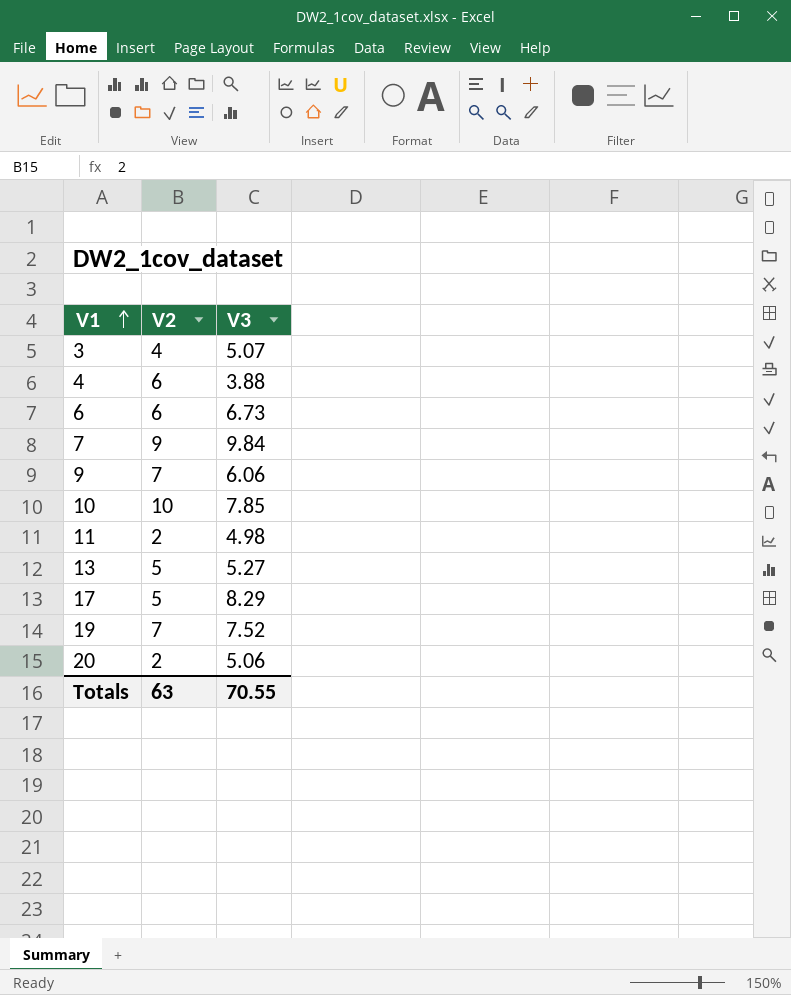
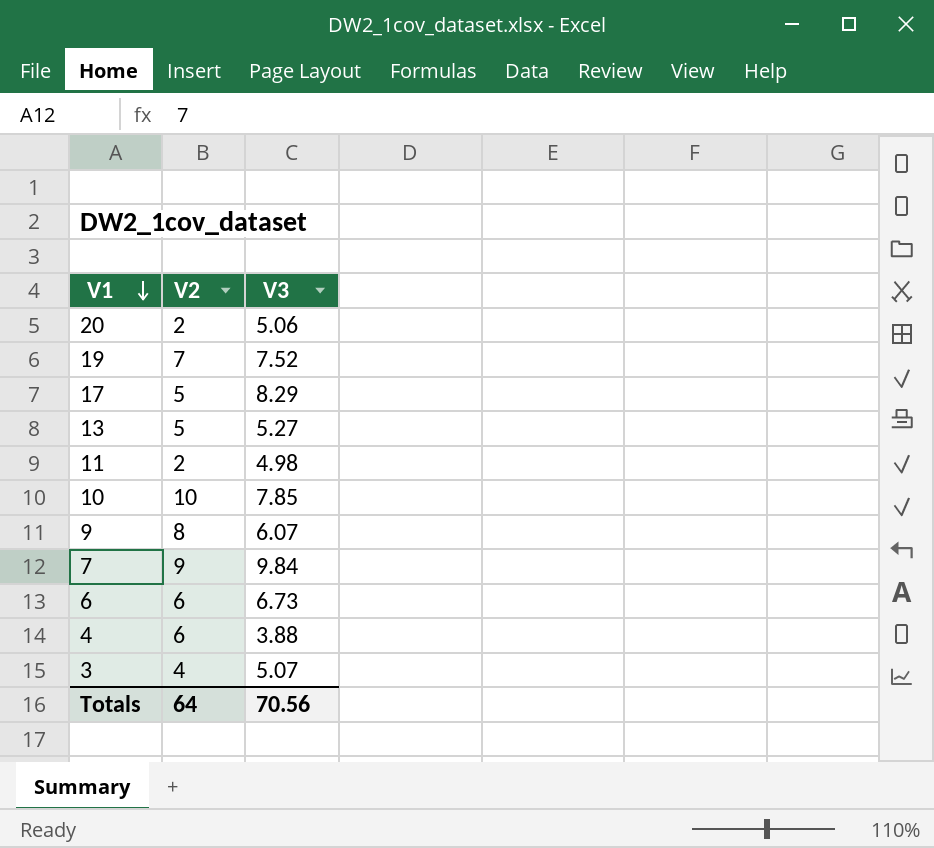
row order: V1 ascending -> V1 descending
9 | V2: 7 -> 8
9 | V3: 6.06 -> 6.07
Totals | V2: 63 -> 64
Totals | V3: 70.55 -> 70.56

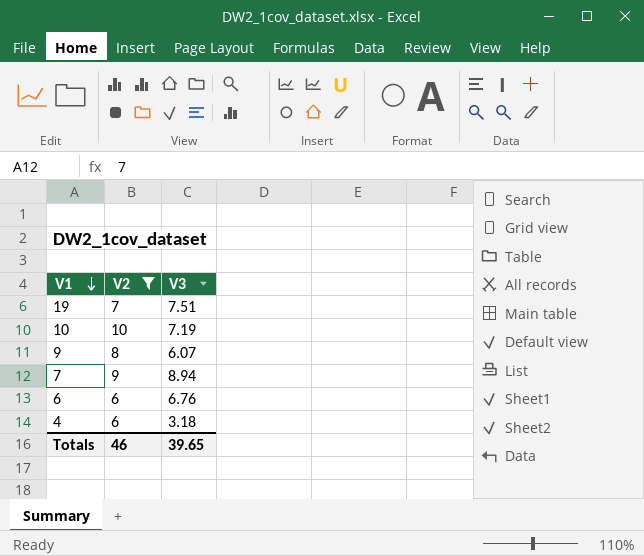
filter: none -> V2 >= 6
19 | V3: 7.52 -> 7.51
10 | V3: 7.85 -> 7.19
7 | V3: 9.84 -> 8.94
6 | V3: 6.73 -> 6.76
4 | V3: 3.88 -> 3.18
Totals | V2: 64 -> 46
Totals | V3: 70.56 -> 39.65

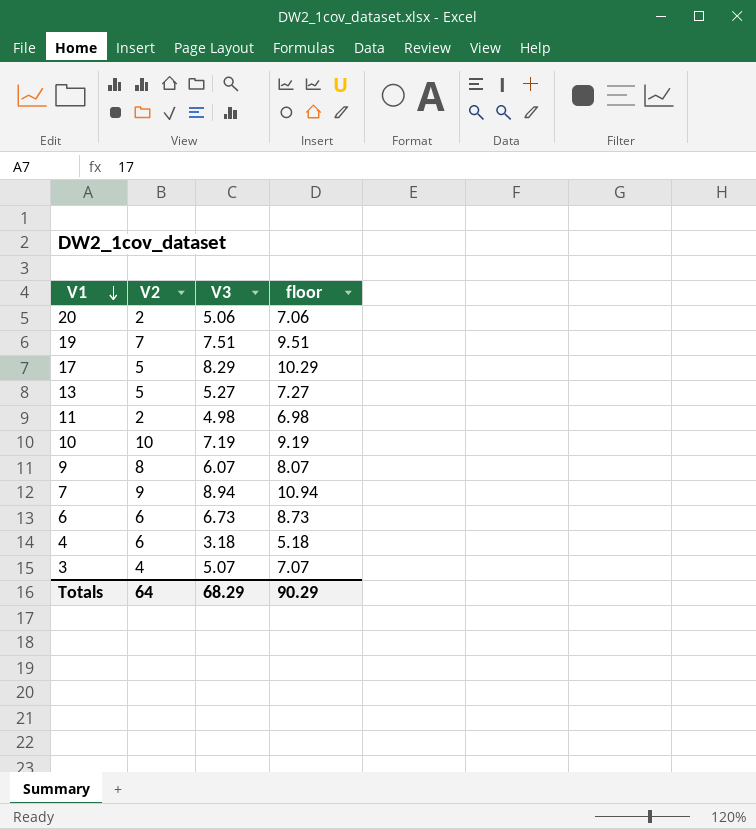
filter: V2 >= 6 -> none
column floor | formula: none -> [V3] + 2
6 | V3: 6.76 -> 6.73
Totals | V2: 46 -> 64
Totals | V3: 39.65 -> 68.29

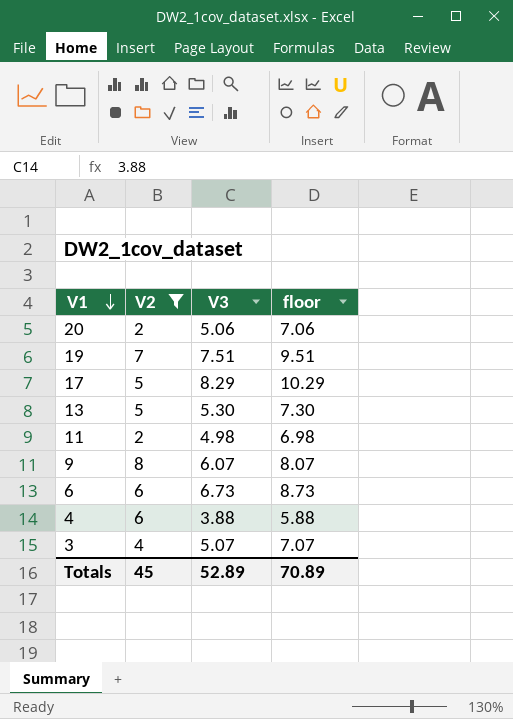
filter: none -> V2 <= 8
13 | V3: 5.27 -> 5.30
13 | floor: 7.27 -> 7.30
4 | V3: 3.18 -> 3.88
4 | floor: 5.18 -> 5.88
Totals | V2: 64 -> 45
Totals | V3: 68.29 -> 52.89
Totals | floor: 90.29 -> 70.89

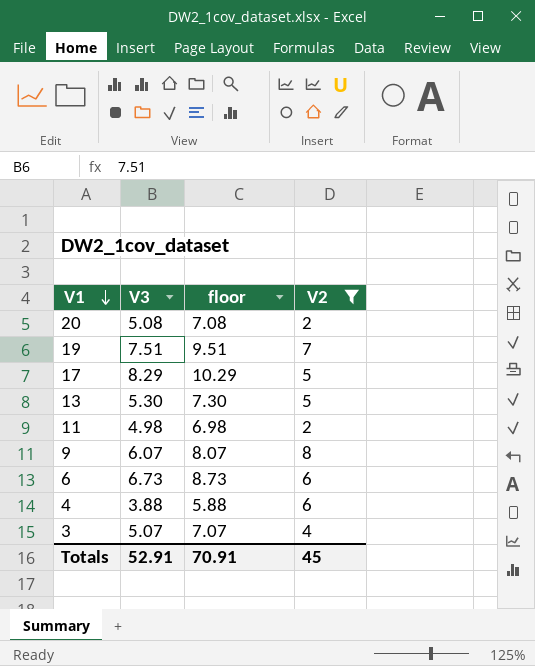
column V2 | position: 2 -> 4
20 | V3: 5.06 -> 5.08
20 | floor: 7.06 -> 7.08
Totals | V3: 52.89 -> 52.91
Totals | floor: 70.89 -> 70.91

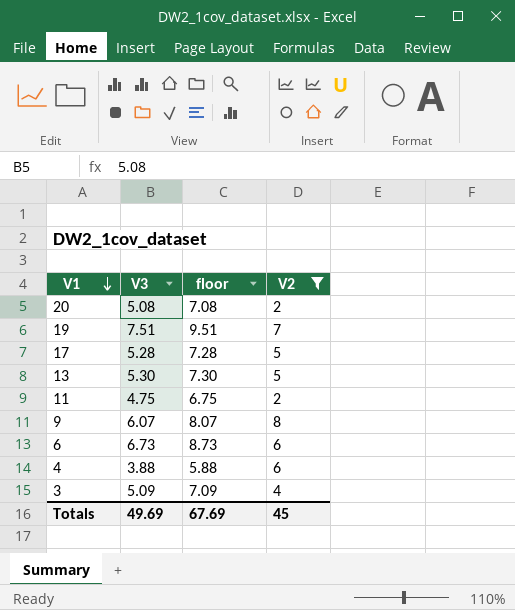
17 | V3: 8.29 -> 5.28
17 | floor: 10.29 -> 7.28
11 | V3: 4.98 -> 4.75
11 | floor: 6.98 -> 6.75
3 | V3: 5.07 -> 5.09
3 | floor: 7.07 -> 7.09
Totals | V3: 52.91 -> 49.69
Totals | floor: 70.91 -> 67.69

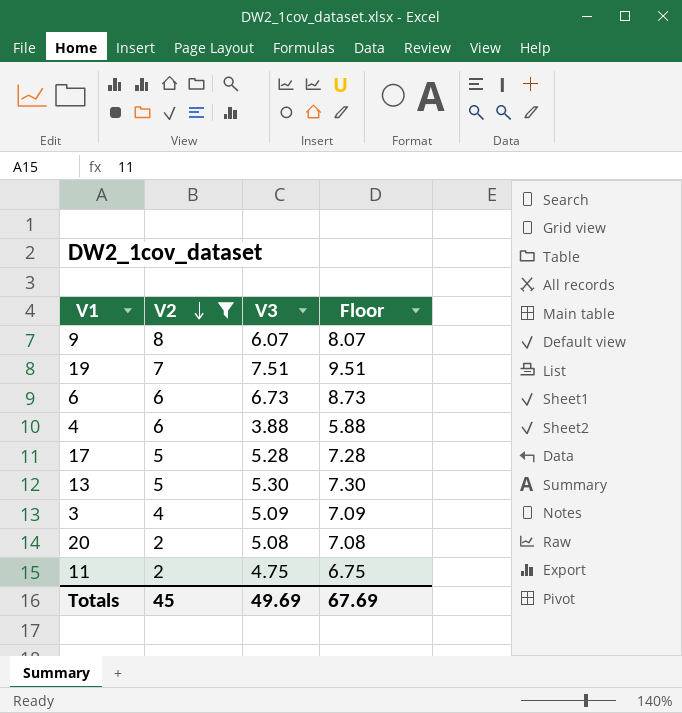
row order: V1 descending -> V2 descending
column V2 | position: 4 -> 2
column name: floor -> Floor

